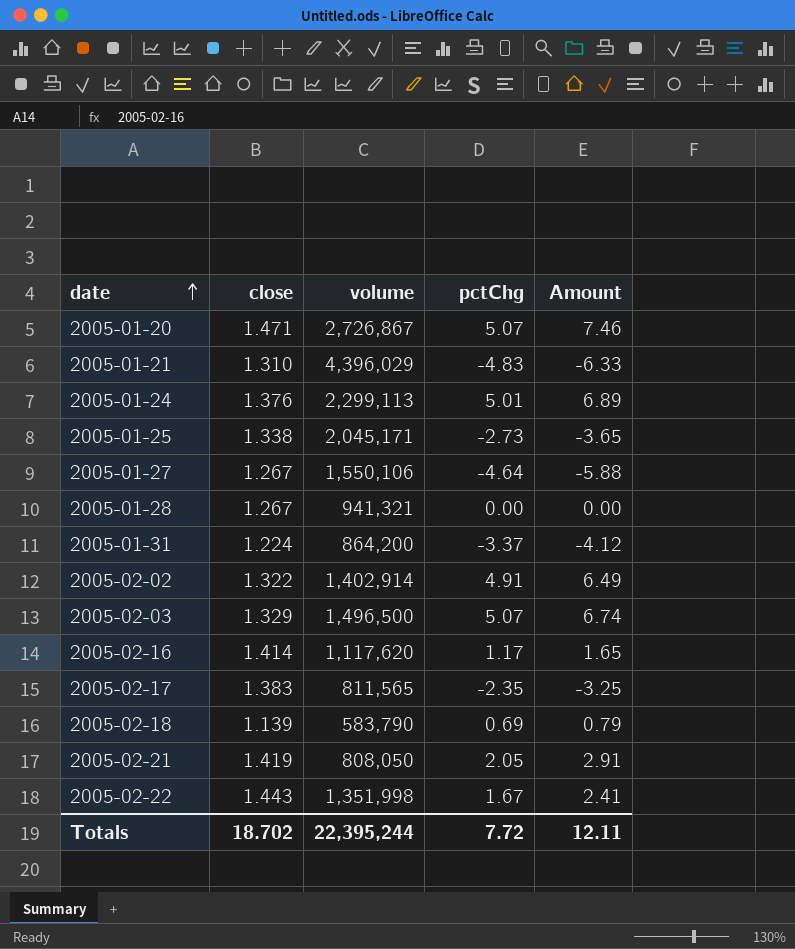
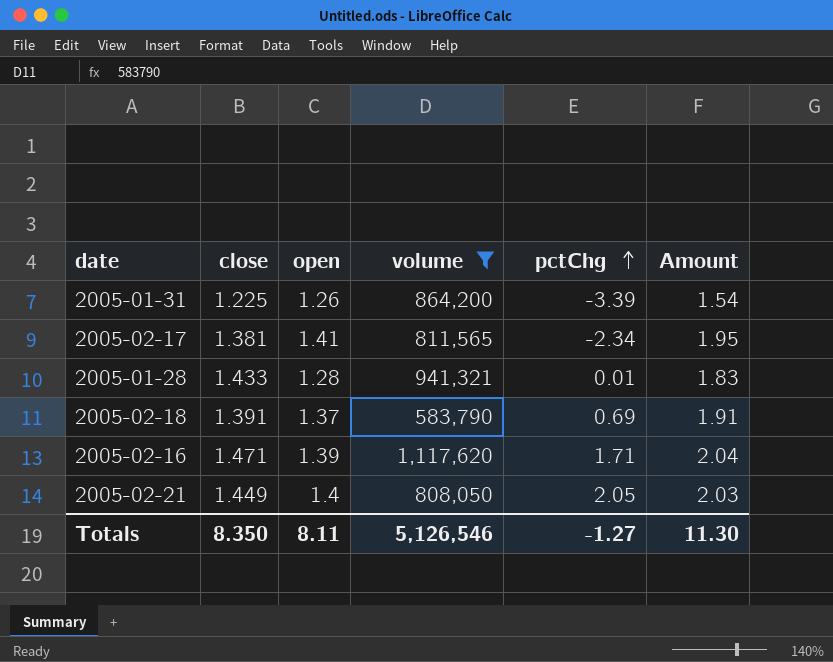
filter: none -> volume <= 1,117,620
row order: date ascending -> pctChg ascending
column open | position: none -> 3
column Amount | formula: [close] * [pctChg] -> [close] * [open]
2005-01-31 | close: 1.224 -> 1.225
2005-01-31 | pctChg: -3.37 -> -3.39
2005-02-17 | close: 1.383 -> 1.381
2005-02-17 | pctChg: -2.35 -> -2.34
2005-01-28 | close: 1.267 -> 1.433
2005-01-28 | pctChg: 0.00 -> 0.01
2005-02-18 | close: 1.139 -> 1.391
2005-02-16 | close: 1.414 -> 1.471
2005-02-16 | pctChg: 1.17 -> 1.71
2005-02-21 | close: 1.419 -> 1.449
Totals | close: 18.702 -> 8.350
Totals | volume: 22,395,244 -> 5,126,546
Totals | pctChg: 7.72 -> -1.27
Totals | Amount: 12.11 -> 11.30

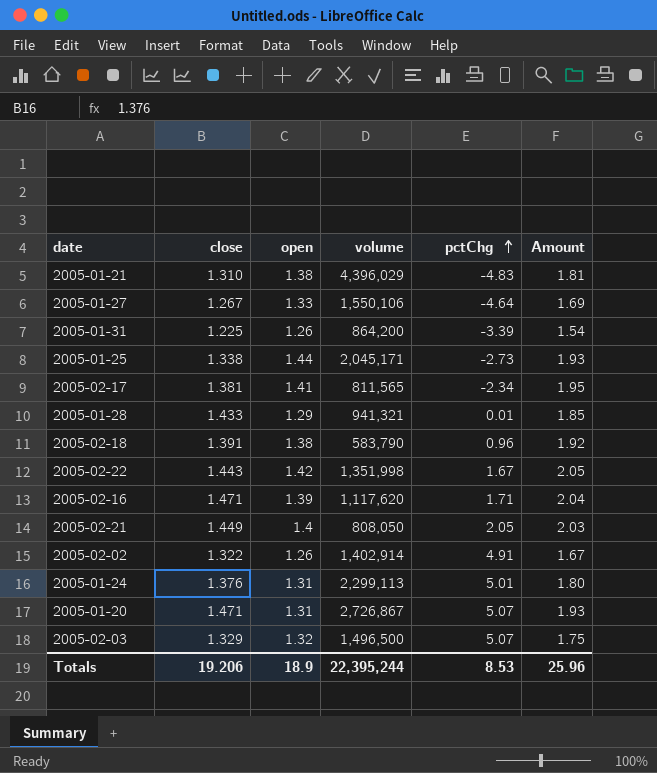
filter: volume <= 1,117,620 -> none
2005-01-28 | open: 1.28 -> 1.29
2005-01-28 | Amount: 1.83 -> 1.85
2005-02-18 | open: 1.37 -> 1.38
2005-02-18 | pctChg: 0.69 -> 0.96
2005-02-18 | Amount: 1.91 -> 1.92
Totals | close: 8.350 -> 19.206
Totals | open: 8.11 -> 18.9
Totals | volume: 5,126,546 -> 22,395,244
Totals | pctChg: -1.27 -> 8.53
Totals | Amount: 11.30 -> 25.96

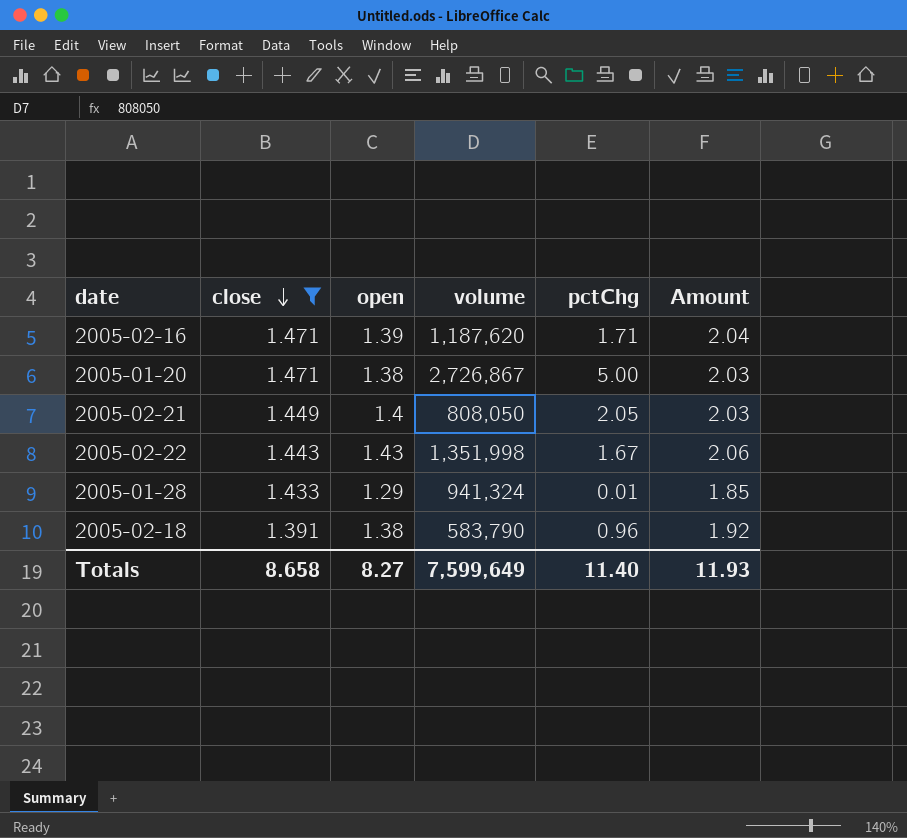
filter: none -> close >= 1.391
row order: pctChg ascending -> close descending
2005-02-16 | volume: 1,117,620 -> 1,187,620
2005-01-20 | open: 1.31 -> 1.38
2005-01-20 | pctChg: 5.07 -> 5.00
2005-01-20 | Amount: 1.93 -> 2.03
2005-02-22 | open: 1.42 -> 1.43
2005-02-22 | Amount: 2.05 -> 2.06
2005-01-28 | volume: 941,321 -> 941,324
Totals | close: 19.206 -> 8.658
Totals | open: 18.9 -> 8.27
Totals | volume: 22,395,244 -> 7,599,649
Totals | pctChg: 8.53 -> 11.40
Totals | Amount: 25.96 -> 11.93

